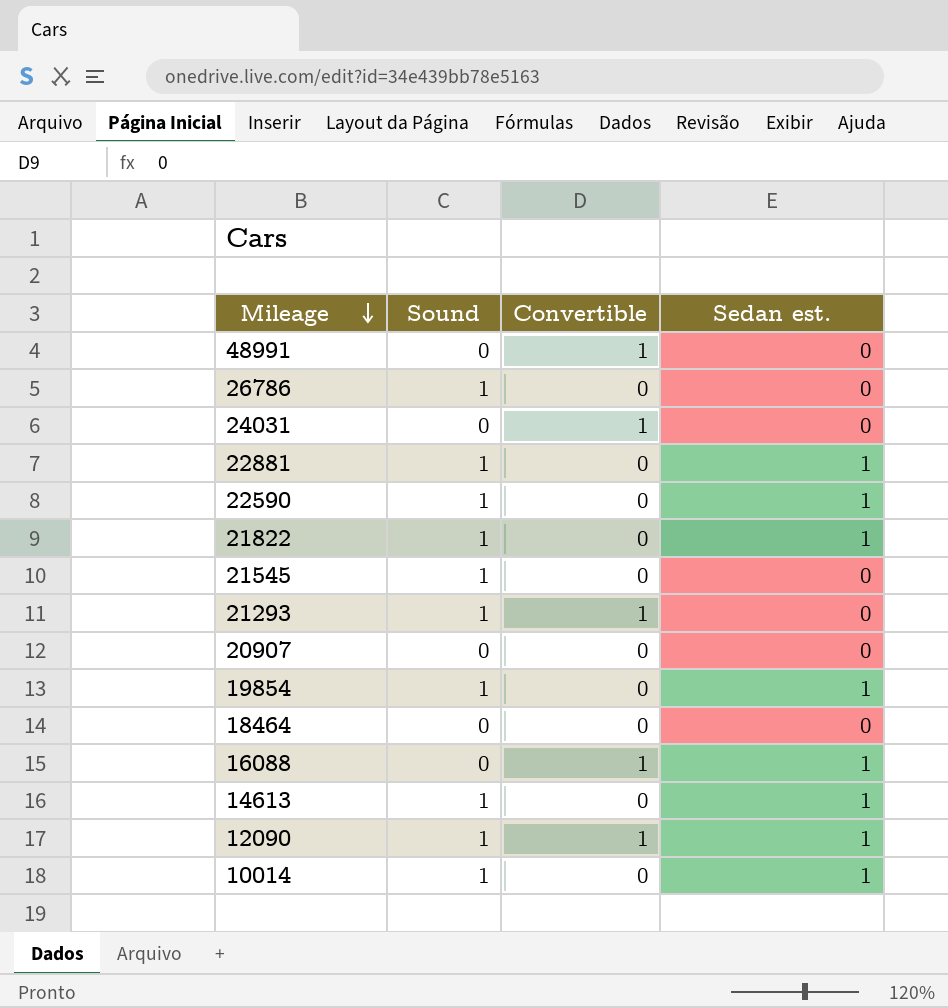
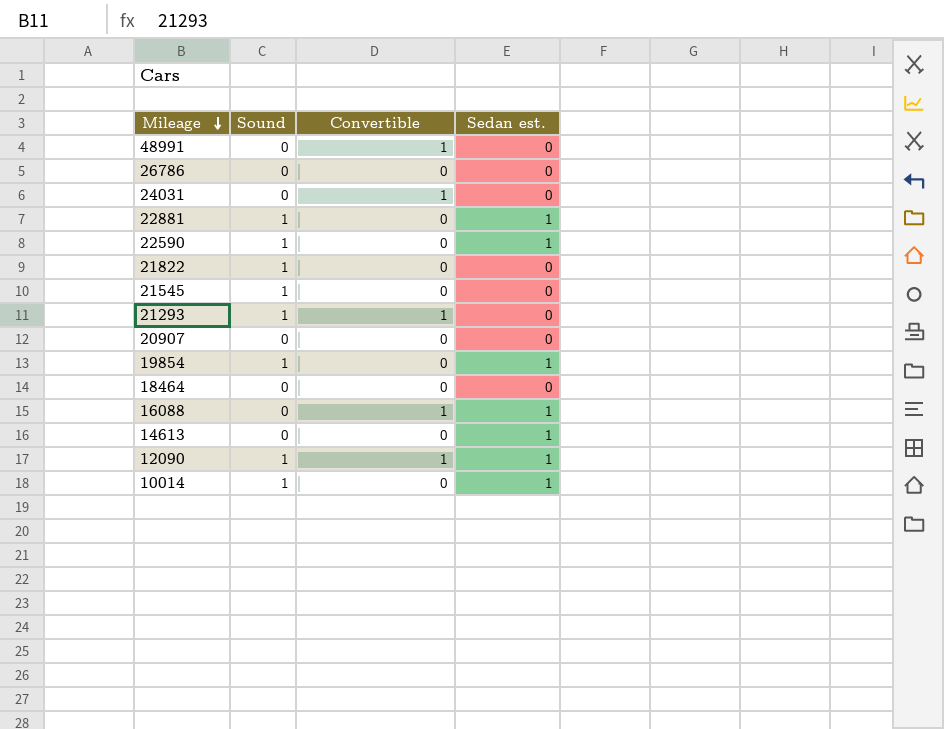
26786 | Sound: 1 -> 0
21822 | Sedan est.: 1 -> 0
14613 | Sound: 1 -> 0

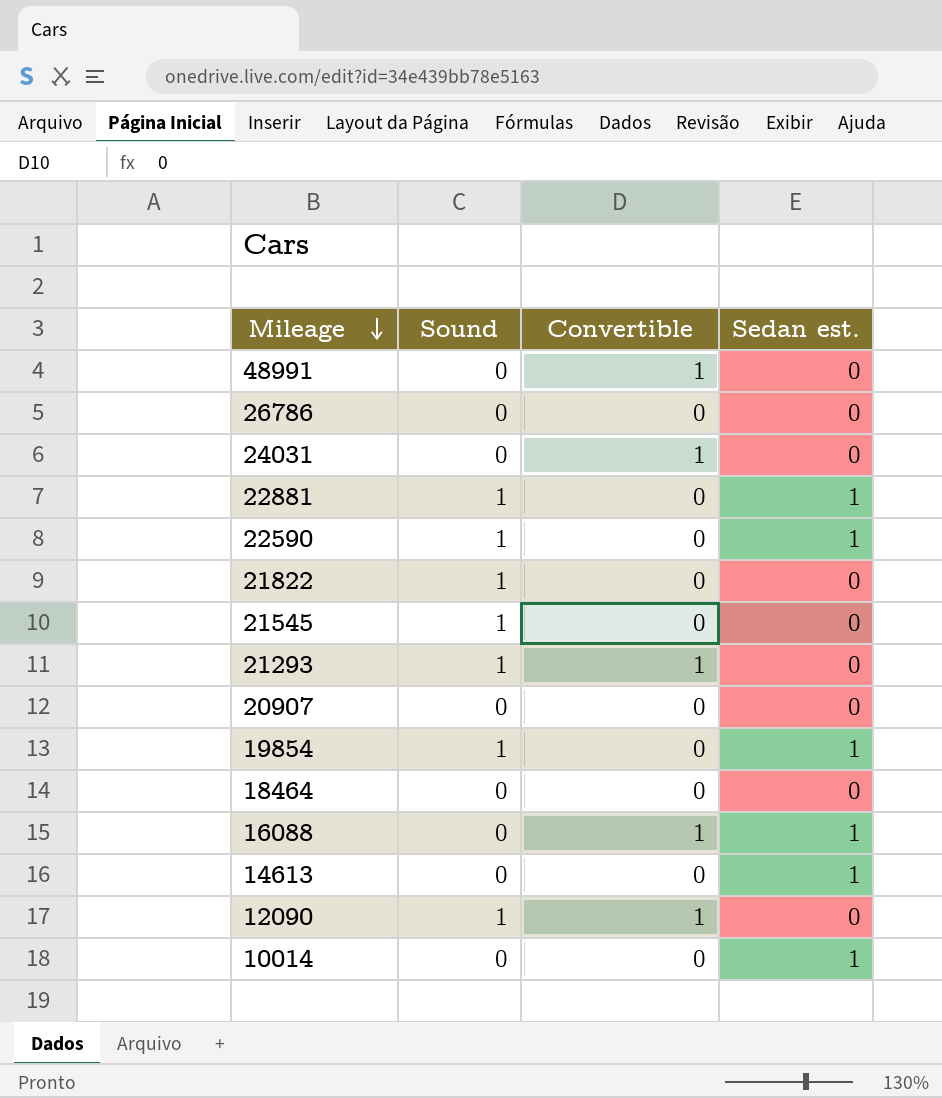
12090 | Sedan est.: 1 -> 0
10014 | Sound: 1 -> 0

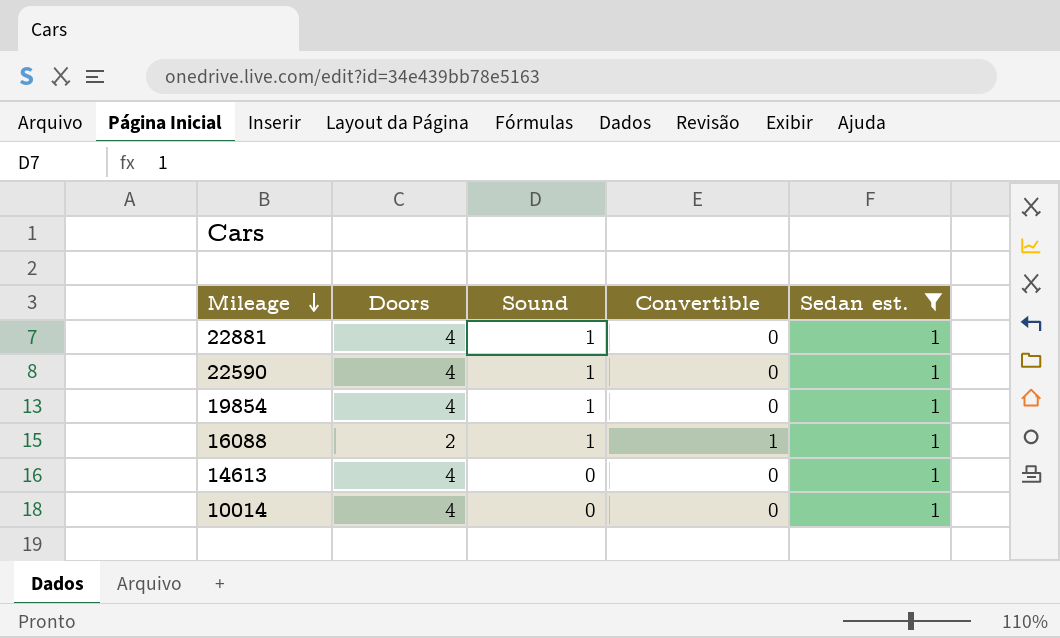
filter: none -> Sedan est. = 1
column Doors | position: none -> 2
16088 | Sound: 0 -> 1

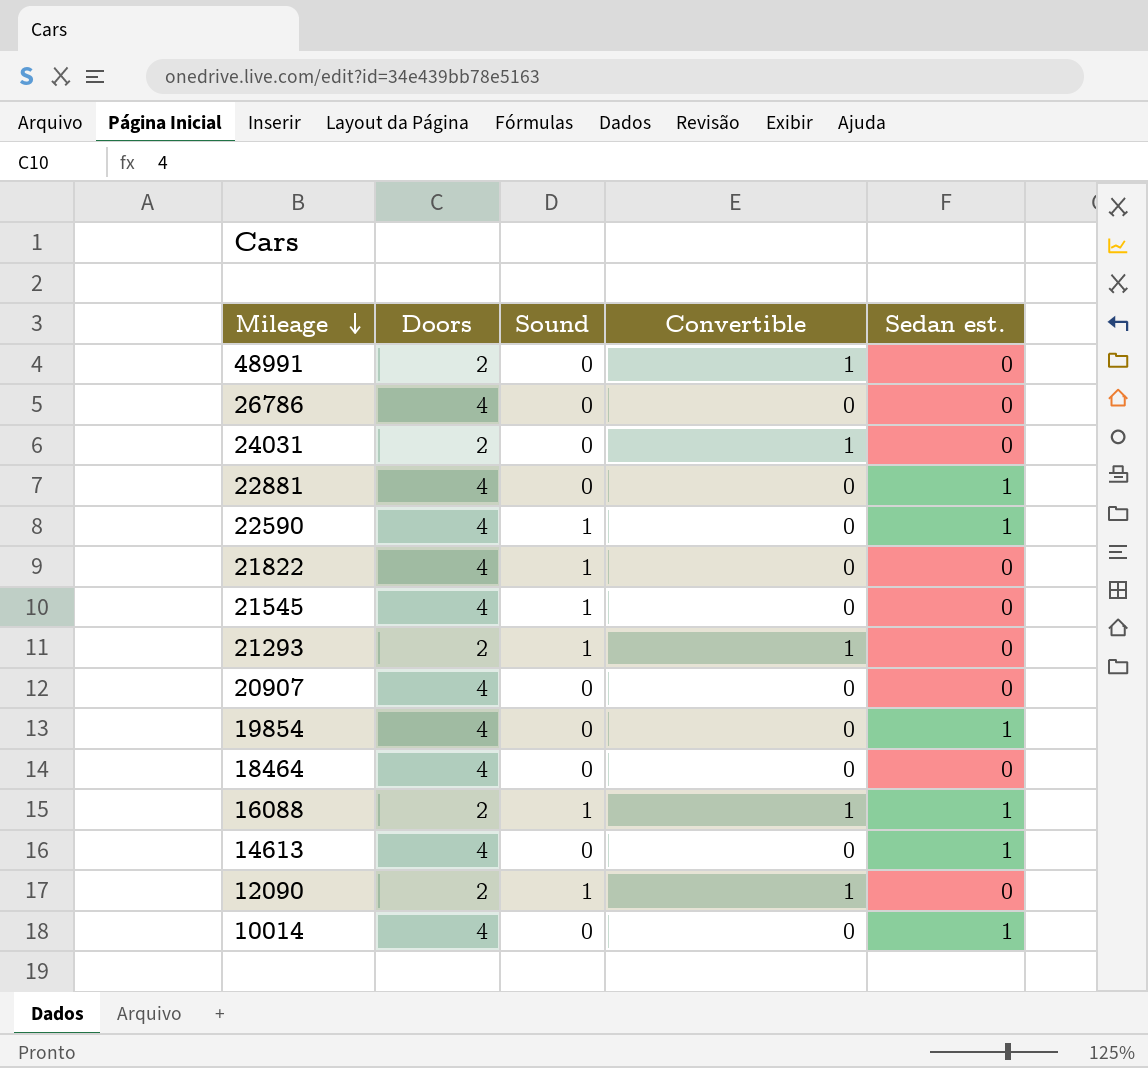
filter: Sedan est. = 1 -> none
22881 | Sound: 1 -> 0
19854 | Sound: 1 -> 0

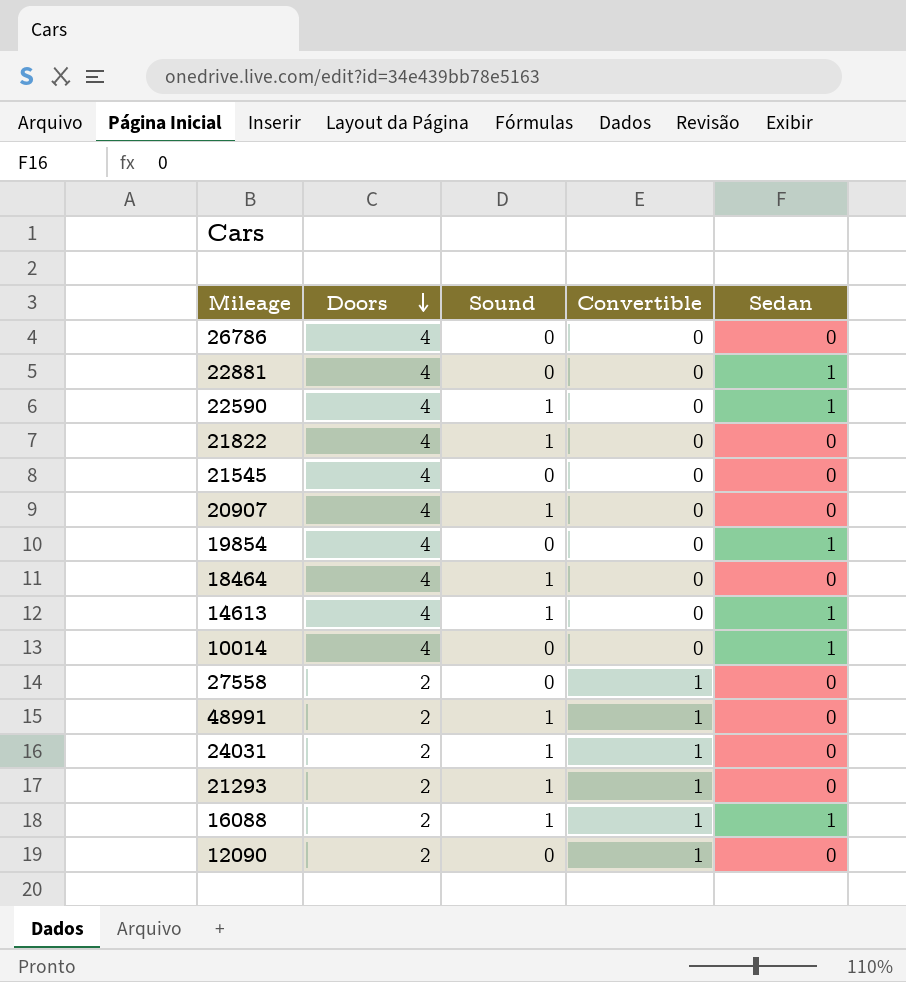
row order: Mileage descending -> Doors descending
column name: Sedan est. -> Sedan
21545 | Sound: 1 -> 0
20907 | Sound: 0 -> 1
18464 | Sound: 0 -> 1
14613 | Sound: 0 -> 1
row 27558: none -> 2 | 0 | 1 | 0
48991 | Sound: 0 -> 1
24031 | Sound: 0 -> 1
12090 | Sound: 1 -> 0

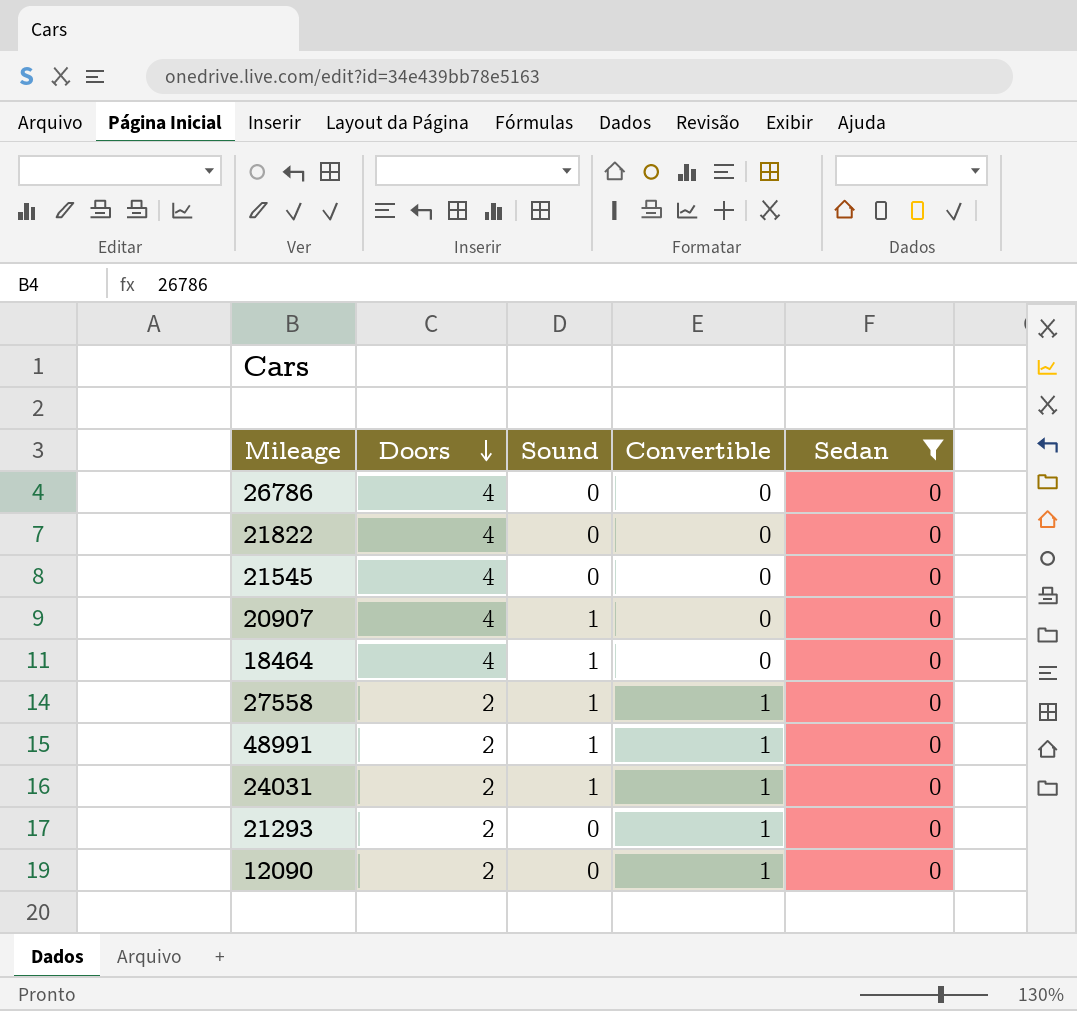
filter: none -> Sedan = 0
21822 | Sound: 1 -> 0
27558 | Sound: 0 -> 1
21293 | Sound: 1 -> 0

